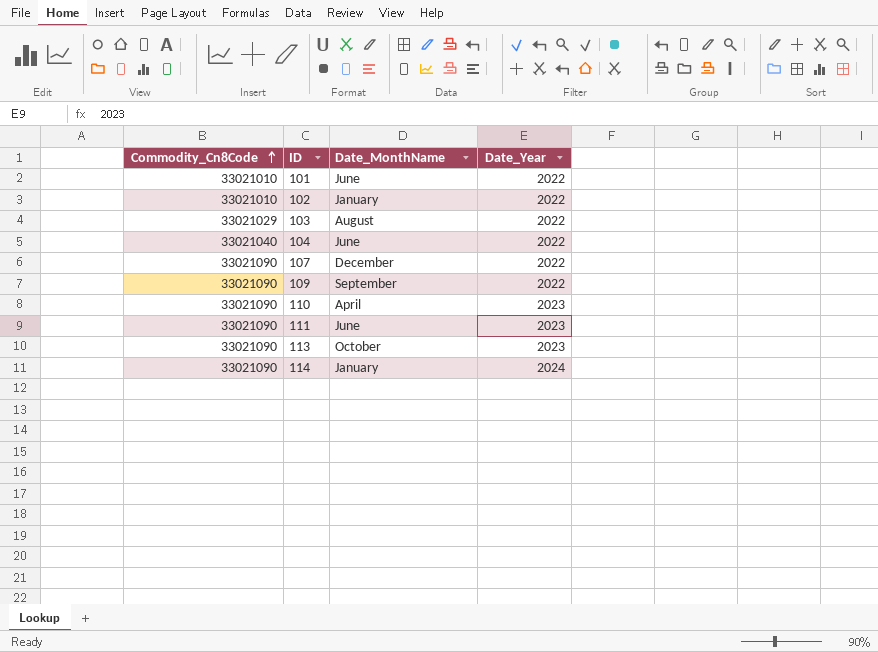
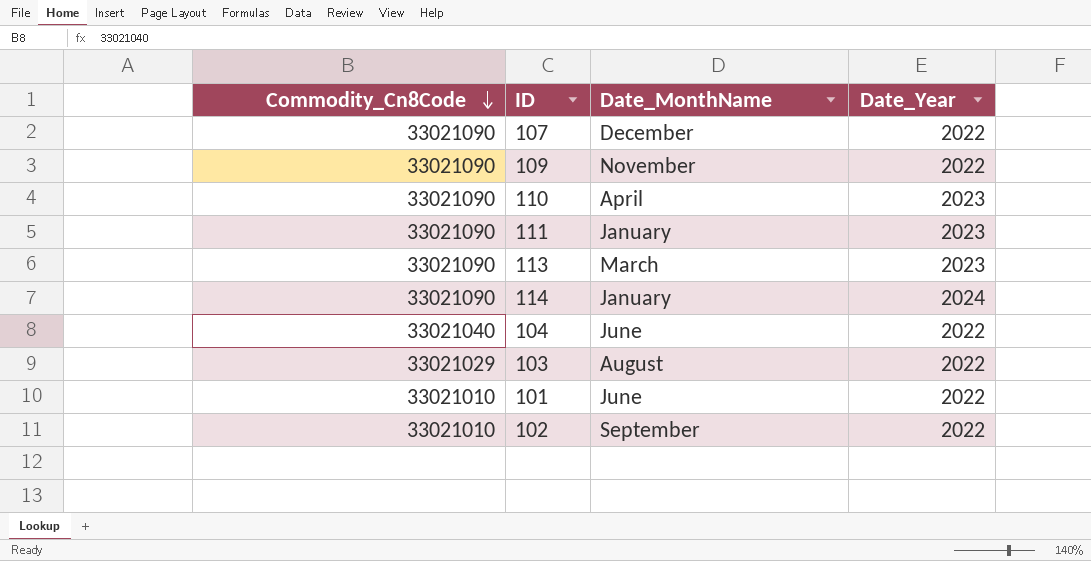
row order: Commodity_Cn8Code ascending -> Commodity_Cn8Code descending
109 | Date_MonthName: September -> November
111 | Date_MonthName: June -> January
113 | Date_MonthName: October -> March
102 | Date_MonthName: January -> September

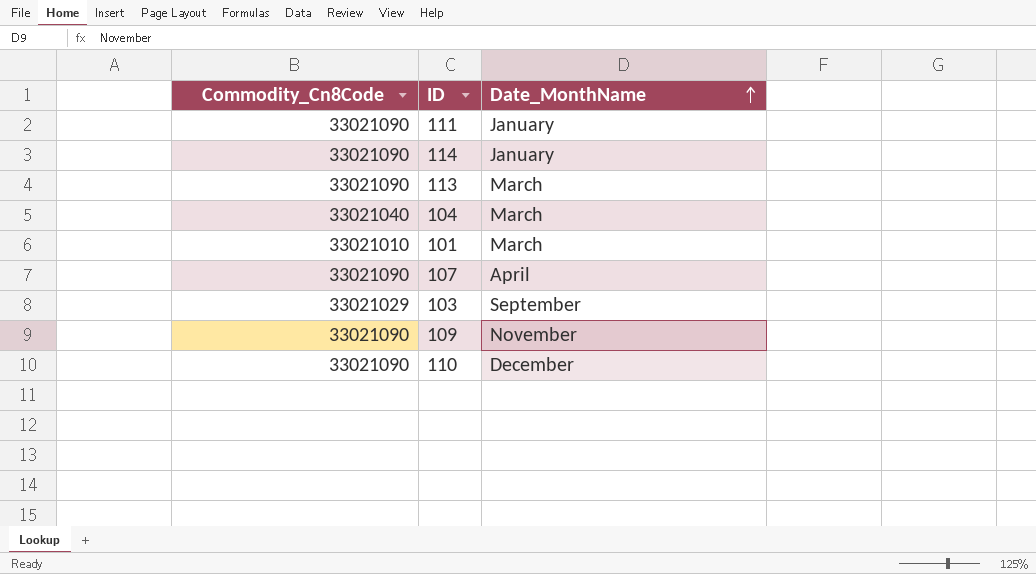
row order: Commodity_Cn8Code descending -> Date_MonthName ascending
column Date_Year | position: 4 -> none
row 102: 33021010 | September | 2022 -> none
104 | Date_MonthName: June -> March
101 | Date_MonthName: June -> March
107 | Date_MonthName: December -> April
103 | Date_MonthName: August -> September
110 | Date_MonthName: April -> December

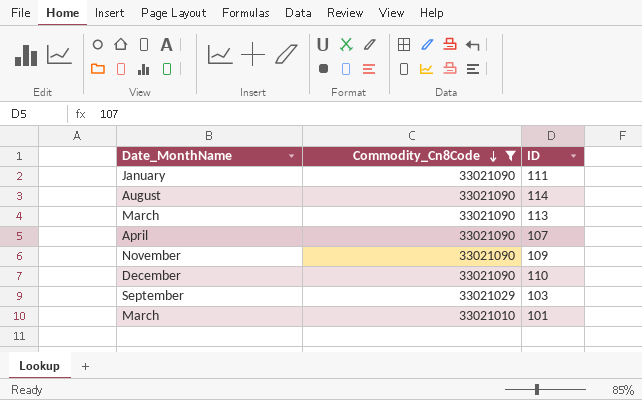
filter: none -> Commodity_Cn8Code != 33021040
row order: Date_MonthName ascending -> Commodity_Cn8Code descending
column Date_MonthName | position: 3 -> 1
114 | Date_MonthName: January -> August

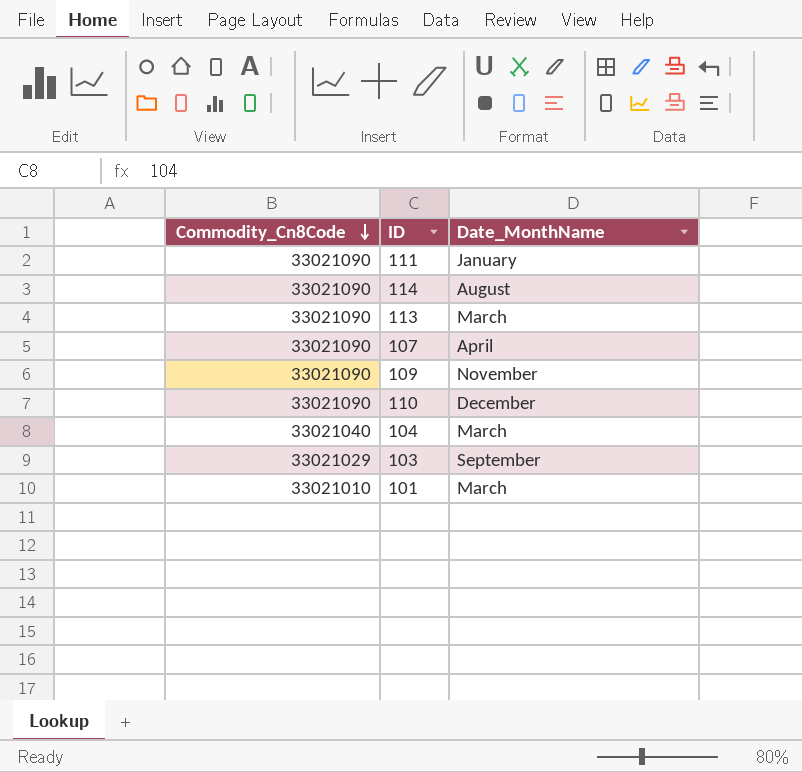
filter: Commodity_Cn8Code != 33021040 -> none
column Date_MonthName | position: 1 -> 3

